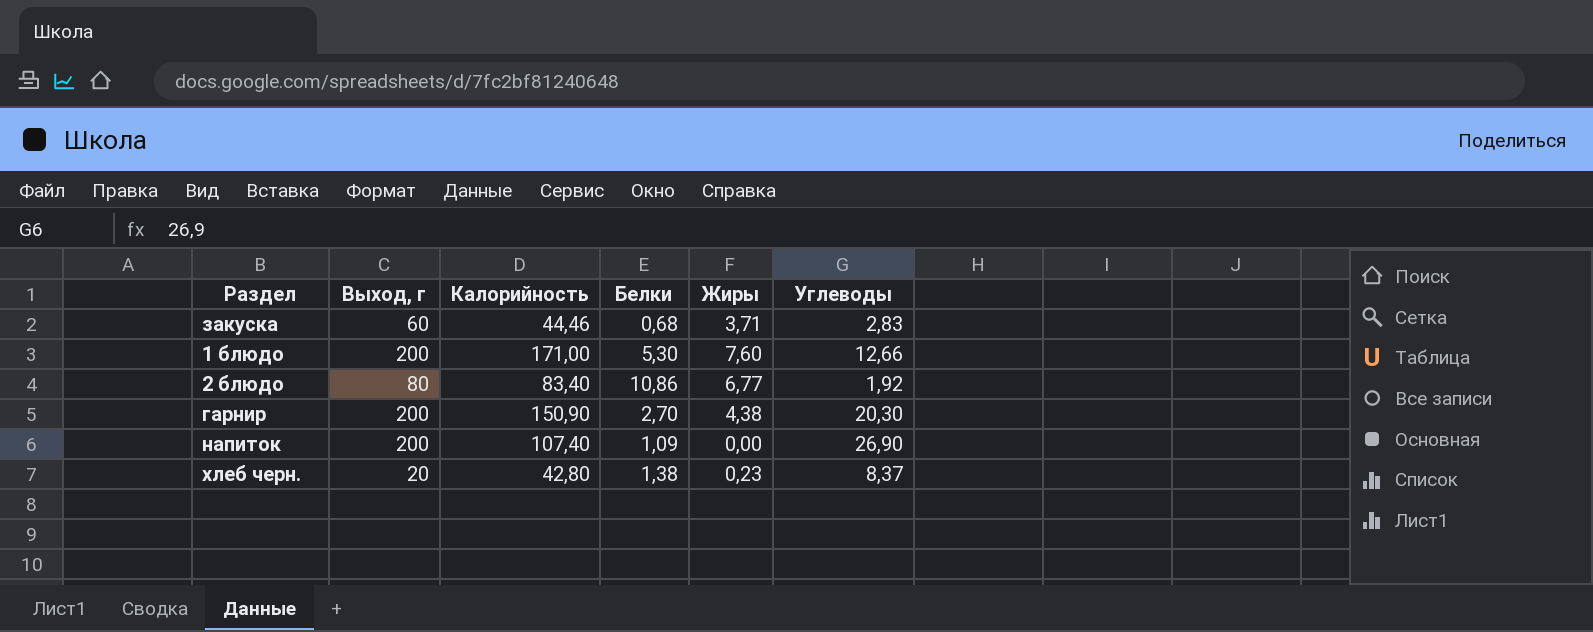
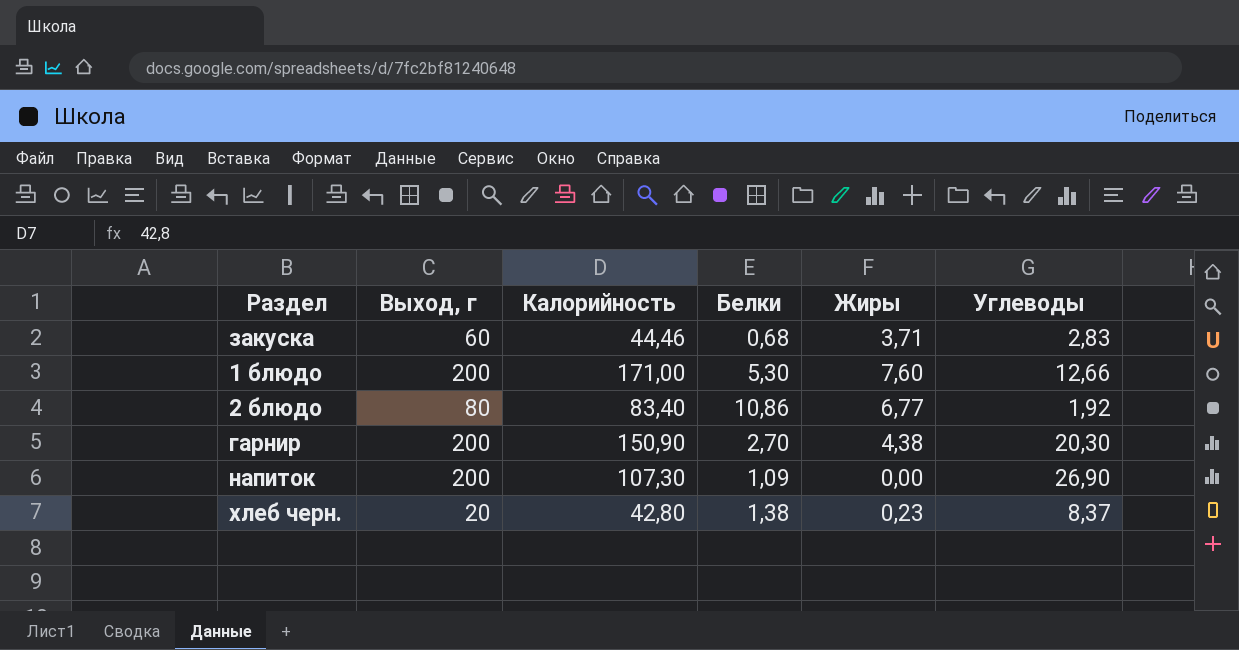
напиток | Калорийность: 107,40 -> 107,30

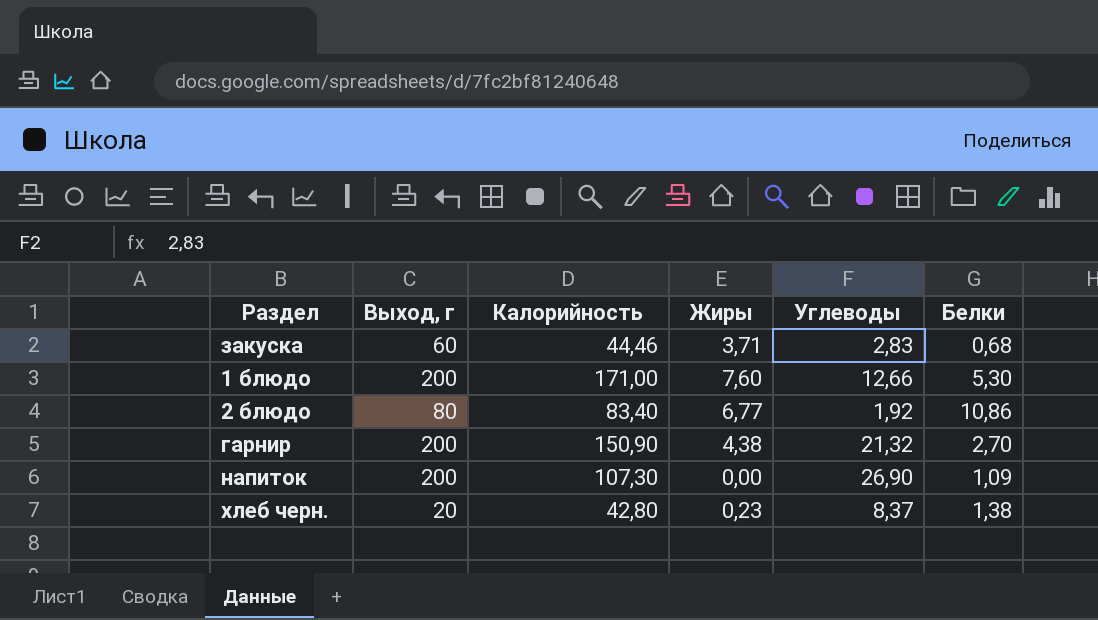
column Белки | position: 4 -> 6
гарнир | Углеводы: 20,30 -> 21,32

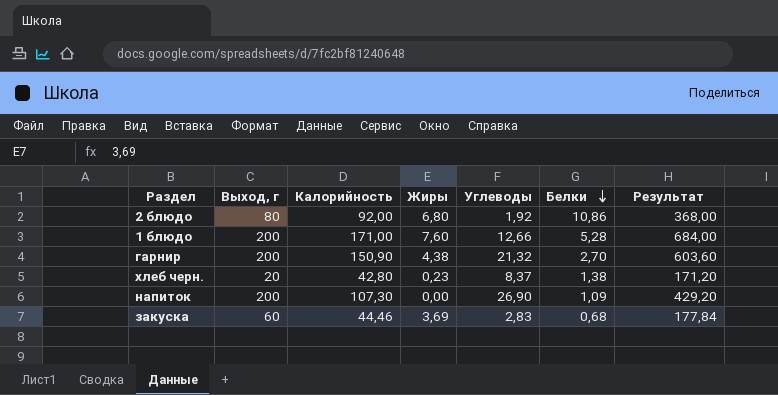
row order: none -> Белки descending
column Результат | formula: none -> [Калорийность] * 4
2 блюдо | Калорийность: 83,40 -> 92,00
2 блюдо | Жиры: 6,77 -> 6,80
1 блюдо | Белки: 5,30 -> 5,28
закуска | Жиры: 3,71 -> 3,69

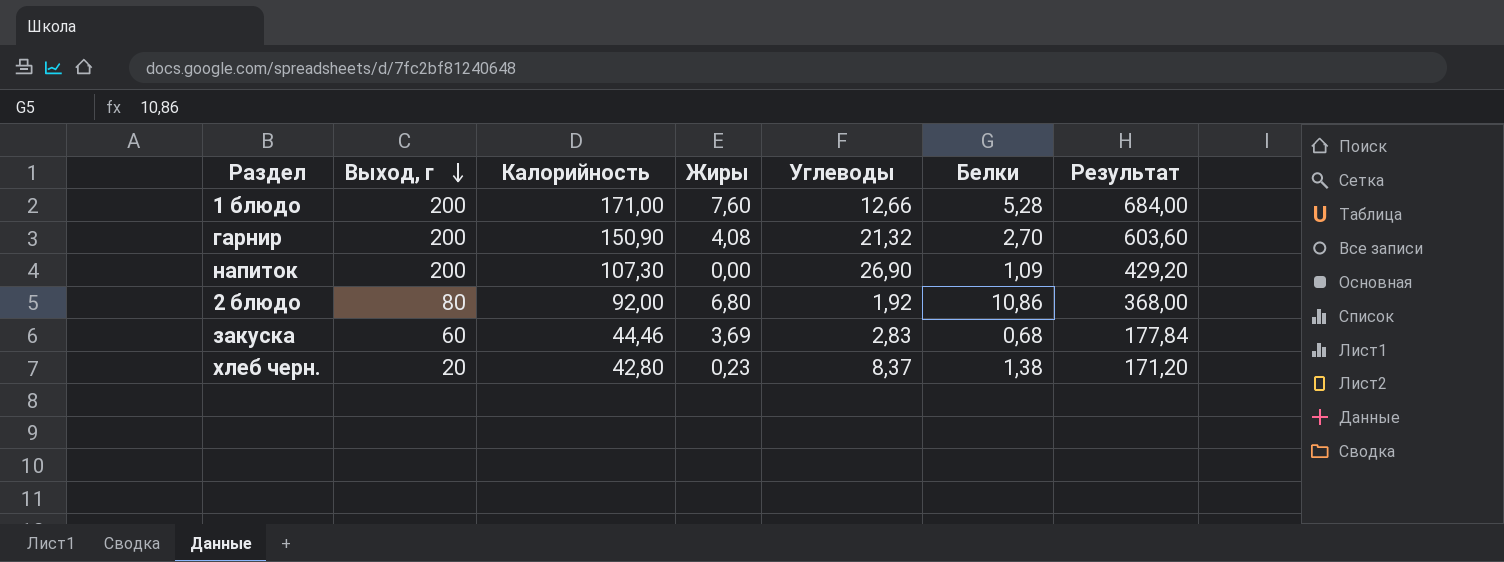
row order: Белки descending -> Выход, г descending
гарнир | Жиры: 4,38 -> 4,08

